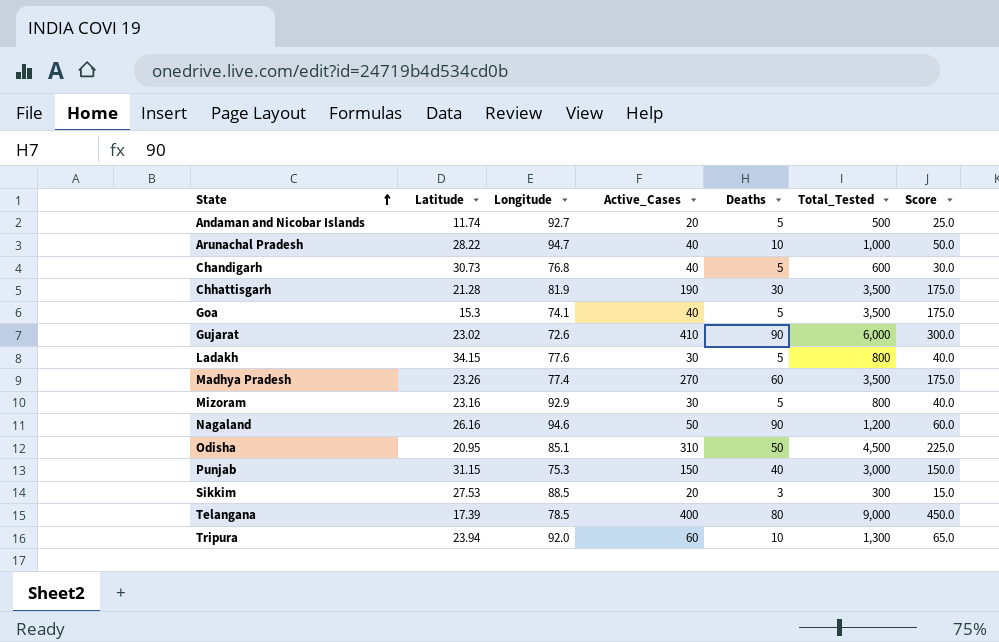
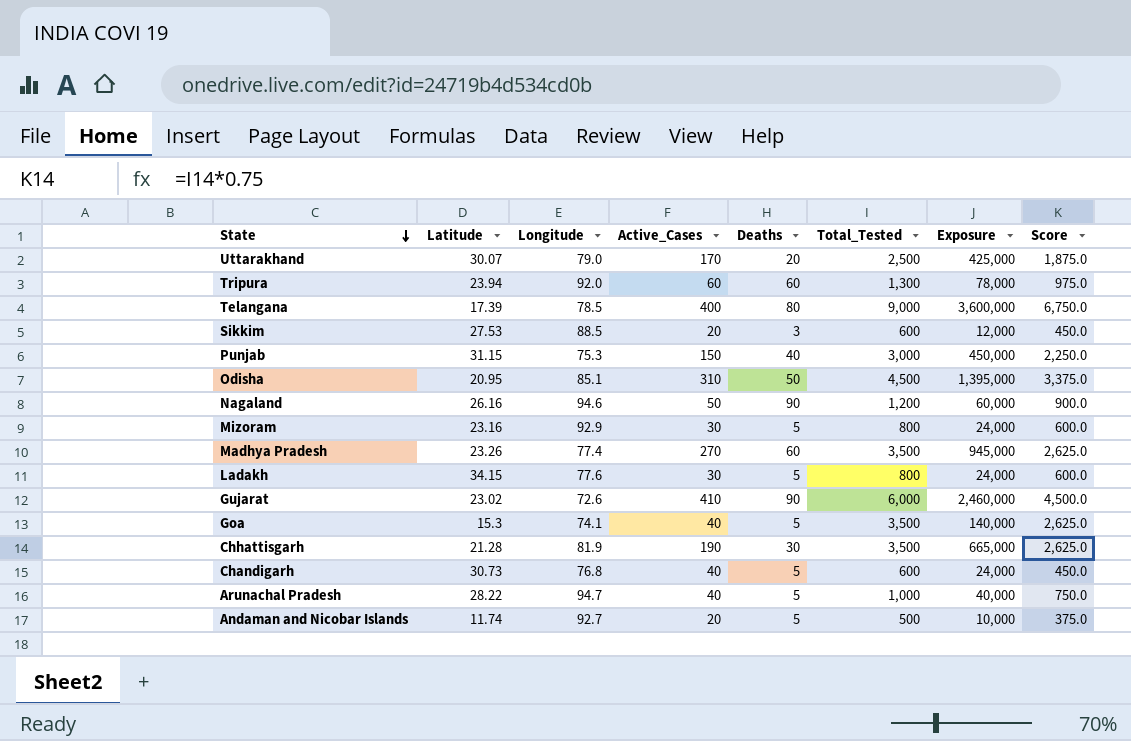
row order: State ascending -> State descending
column Exposure | formula: none -> [Active_Cases] * [Total_Tested]
column Score | formula: [Total_Tested] * 0.05 -> [Total_Tested] * 0.75
row Uttarakhand: none -> 30.07 | 79.0 | 170 | 20 | 2,500 | 425,000 | 1,875.0
Tripura | Deaths: 10 -> 60
Sikkim | Total_Tested: 300 -> 600
Arunachal Pradesh | Deaths: 10 -> 5

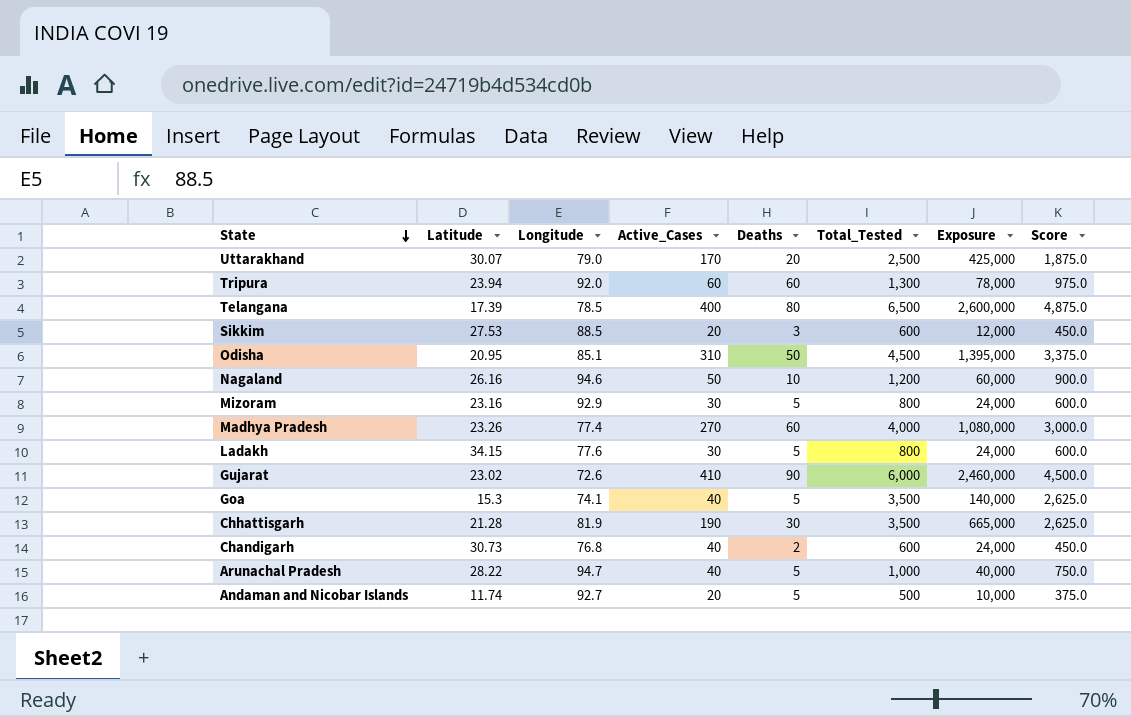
row Punjab: 31.15 | 75.3 | 150 | 40 | 3,000 | 450,000 | 2,250.0 -> none
Telangana | Total_Tested: 9,000 -> 6,500
Telangana | Exposure: 3,600,000 -> 2,600,000
Telangana | Score: 6,750.0 -> 4,875.0
Nagaland | Deaths: 90 -> 10
Madhya Pradesh | Total_Tested: 3,500 -> 4,000
Madhya Pradesh | Exposure: 945,000 -> 1,080,000
Madhya Pradesh | Score: 2,625.0 -> 3,000.0
Chandigarh | Deaths: 5 -> 2

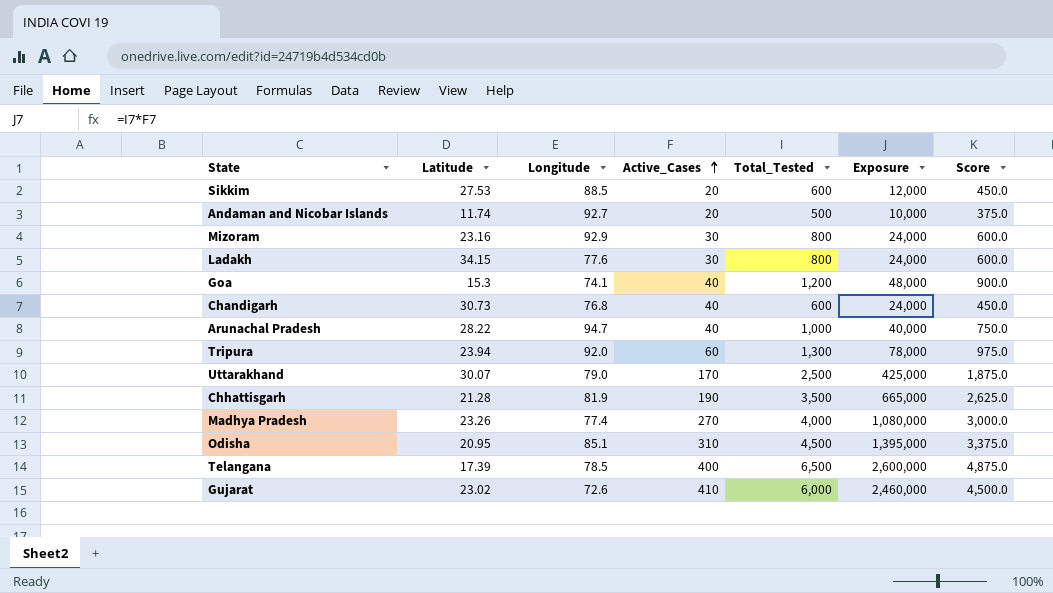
row order: State descending -> Active_Cases ascending
column Deaths | position: 5 -> none
row Nagaland: 26.16 | 94.6 | 50 | 10 | 1,200 | 60,000 | 900.0 -> none
Goa | Total_Tested: 3,500 -> 1,200
Goa | Exposure: 140,000 -> 48,000
Goa | Score: 2,625.0 -> 900.0

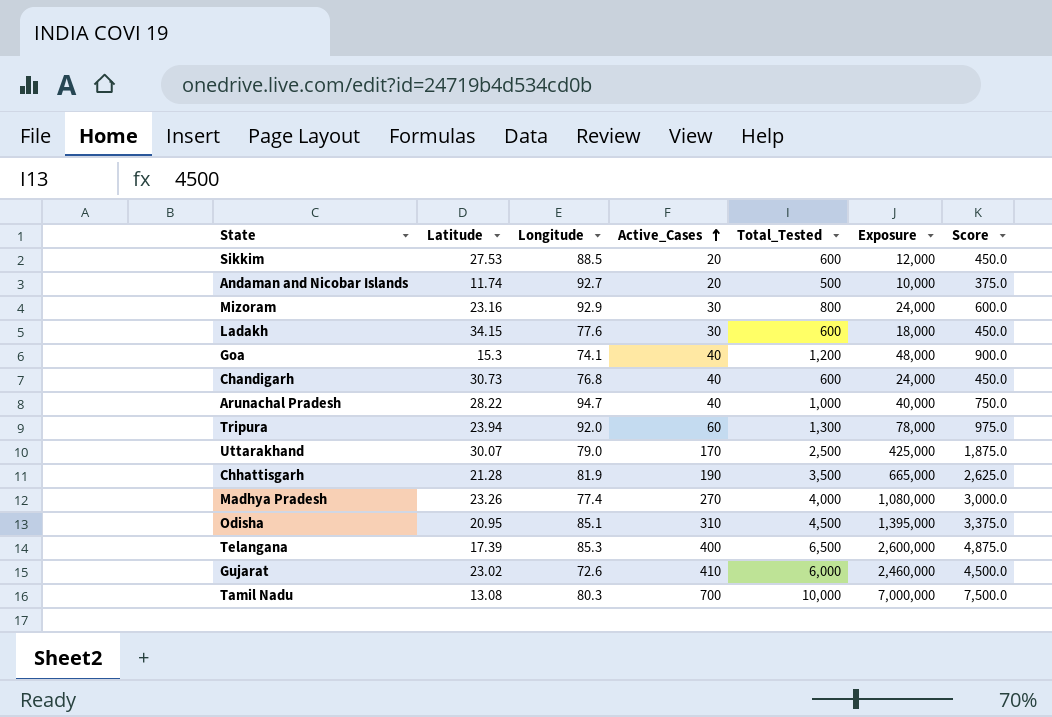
Ladakh | Total_Tested: 800 -> 600
Ladakh | Exposure: 24,000 -> 18,000
Ladakh | Score: 600.0 -> 450.0
Telangana | Longitude: 78.5 -> 85.3
row Tamil Nadu: none -> 13.08 | 80.3 | 700 | 10,000 | 7,000,000 | 7,500.0

